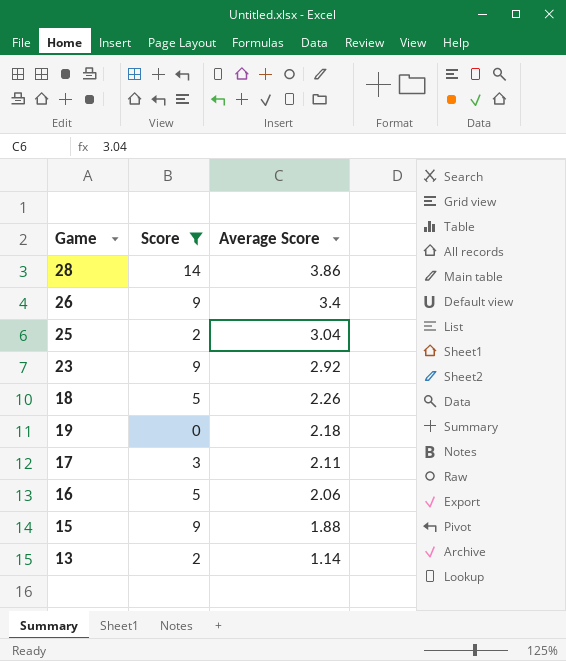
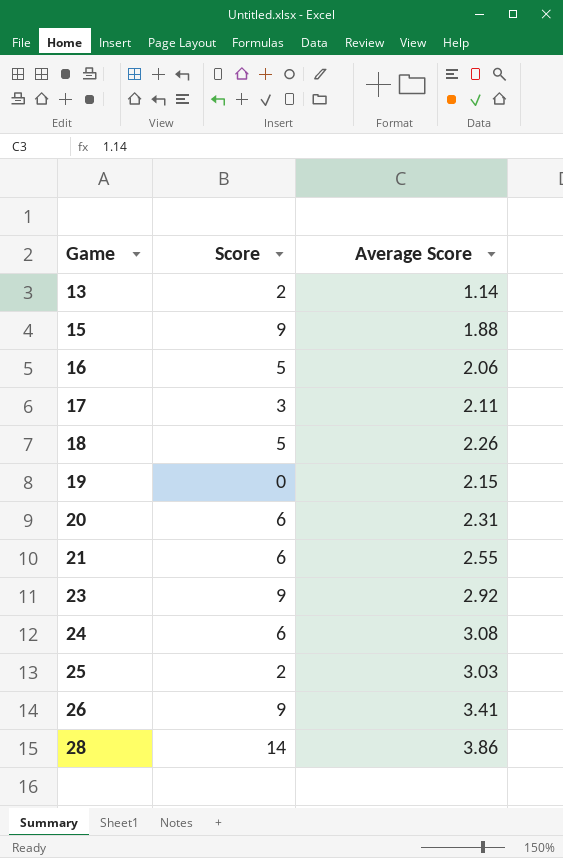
filter: Score != 6 -> none
row order: Average Score descending -> Game ascending
19 | Average Score: 2.18 -> 2.15
25 | Average Score: 3.04 -> 3.03
26 | Average Score: 3.4 -> 3.41

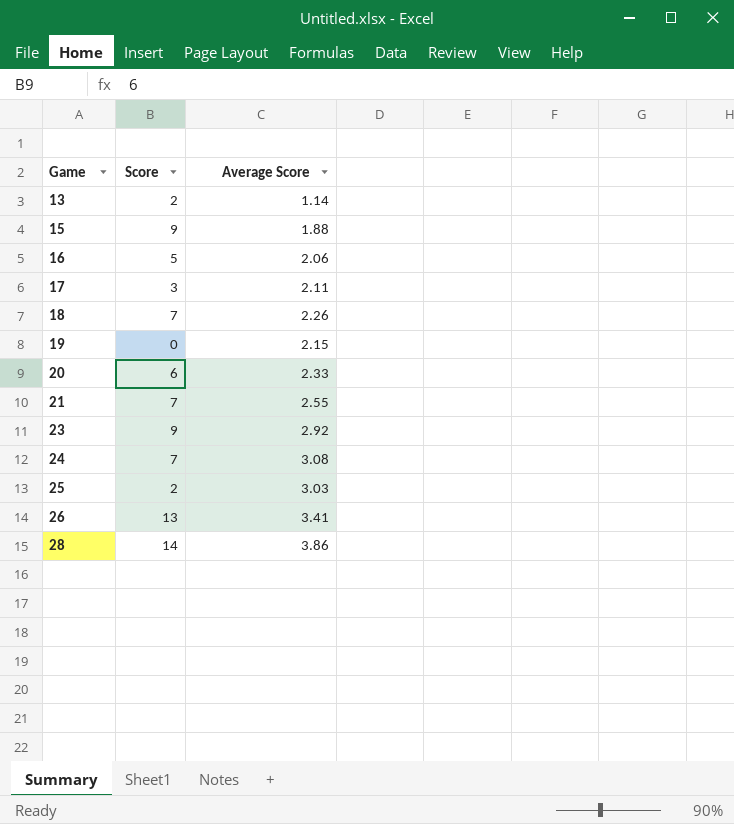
18 | Score: 5 -> 7
20 | Average Score: 2.31 -> 2.33
21 | Score: 6 -> 7
24 | Score: 6 -> 7
26 | Score: 9 -> 13

